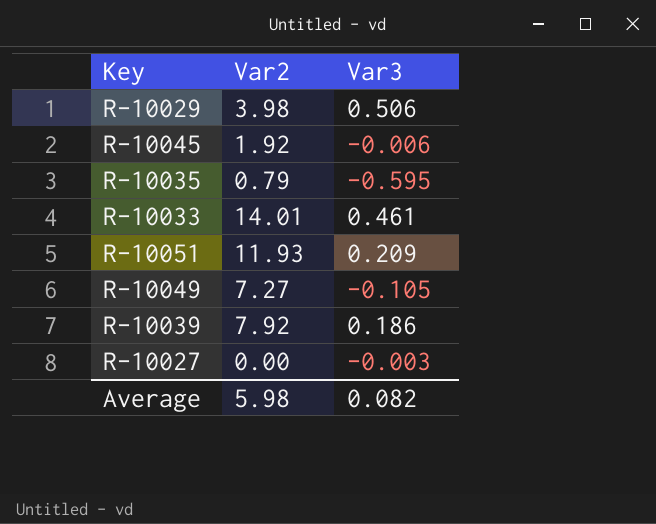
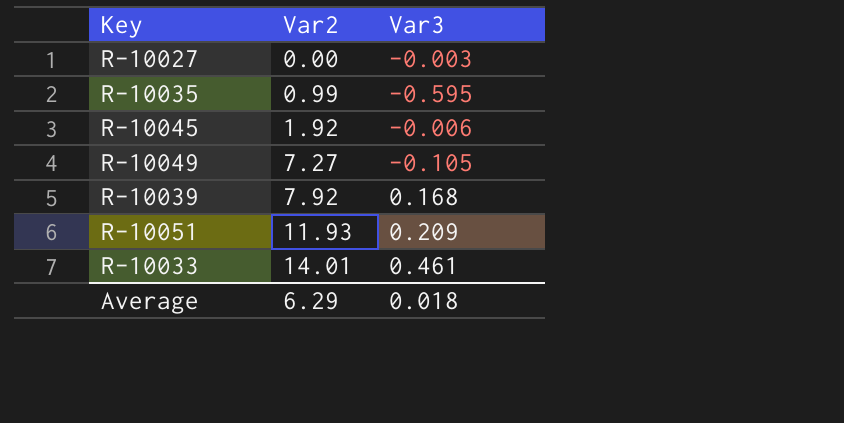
row order: none -> Var2 ascending
row R-10029: 3.98 | 0.506 -> none
R-10035 | Var2: 0.79 -> 0.99
R-10039 | Var3: 0.186 -> 0.168
Average | Var2: 5.98 -> 6.29
Average | Var3: 0.082 -> 0.018

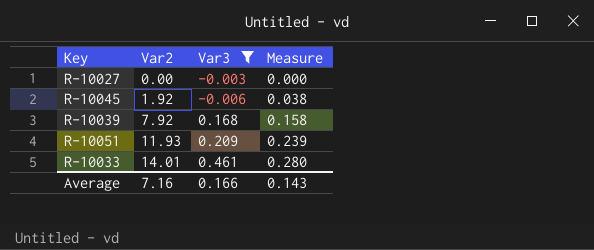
filter: none -> Var3 >= -0.006
column Measure | formula: none -> [Var2] * 0.02
Average | Var2: 6.29 -> 7.16
Average | Var3: 0.018 -> 0.166

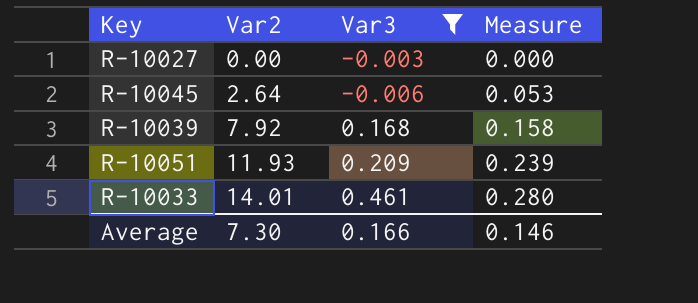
R-10045 | Var2: 1.92 -> 2.64
R-10045 | Measure: 0.038 -> 0.053
Average | Var2: 7.16 -> 7.30
Average | Measure: 0.143 -> 0.146

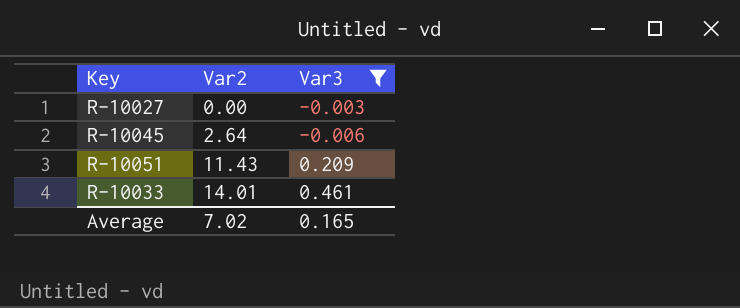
column Measure | formula: [Var2] * 0.02 -> none
row R-10039: 7.92 | 0.168 | 0.158 -> none
R-10051 | Var2: 11.93 -> 11.43
Average | Var2: 7.30 -> 7.02
Average | Var3: 0.166 -> 0.165

